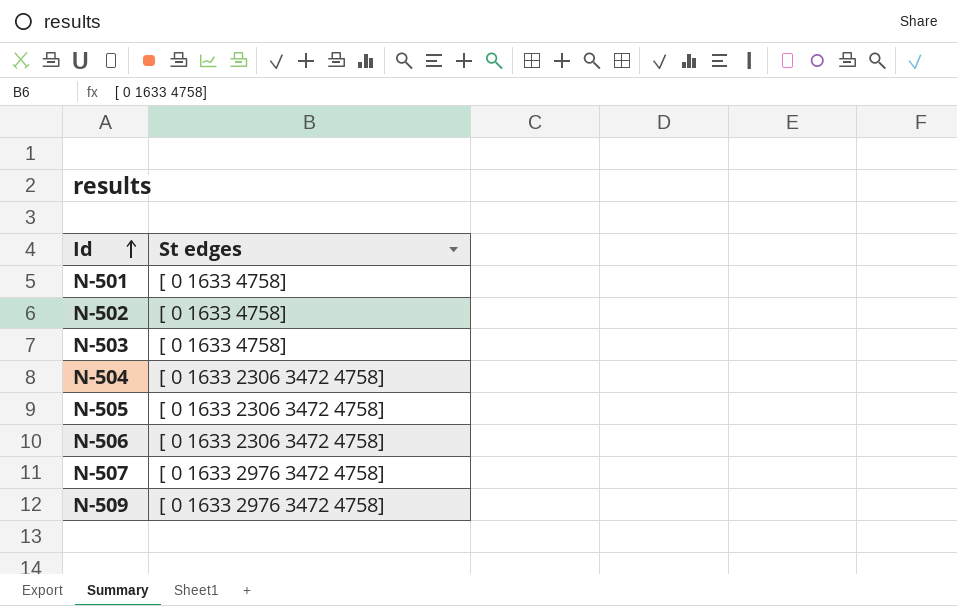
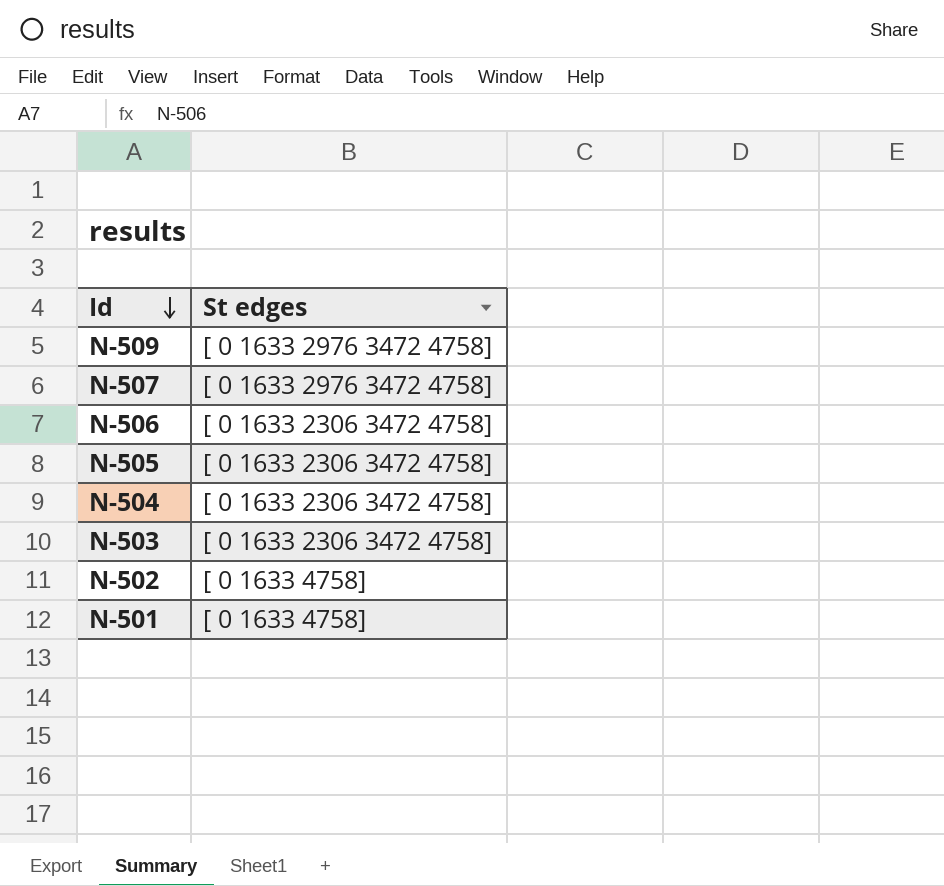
row order: Id ascending -> Id descending
N-503 | St edges: [ 0 1633 4758] -> [ 0 1633 2306 3472 4758]

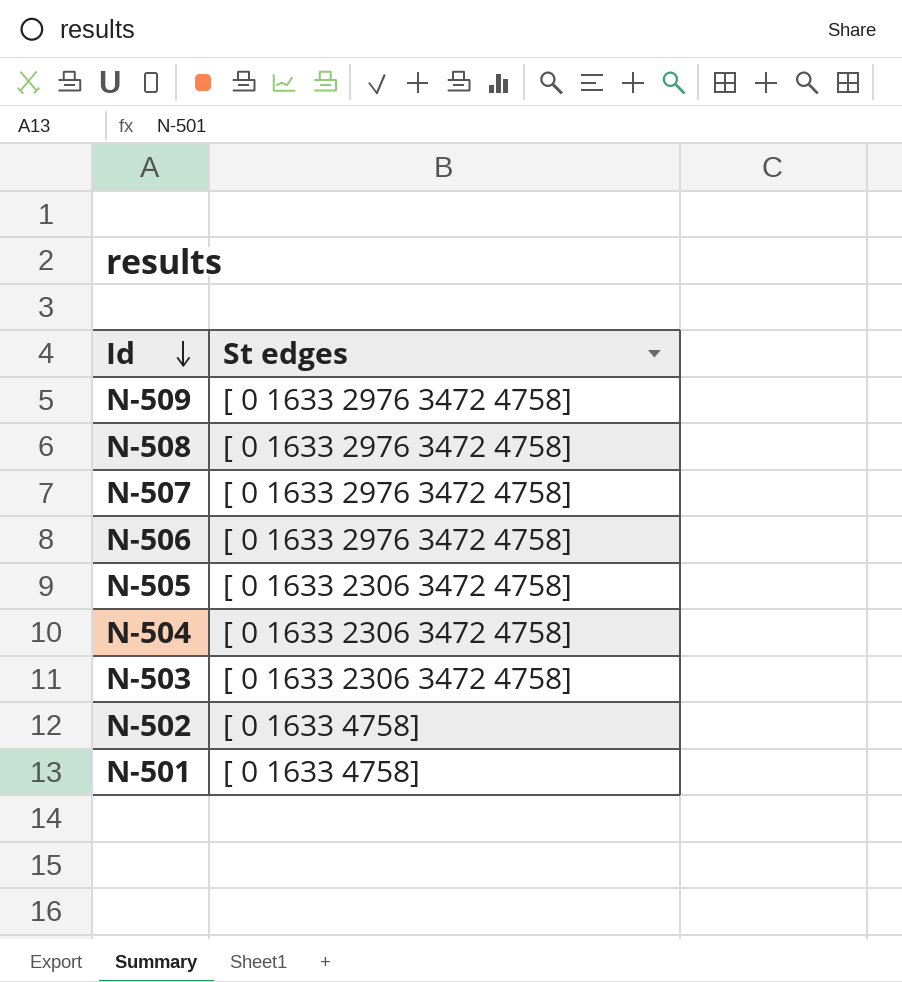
row N-508: none -> [ 0 1633 2976 3472 4758]
N-506 | St edges: [ 0 1633 2306 3472 4758] -> [ 0 1633 2976 3472 4758]

